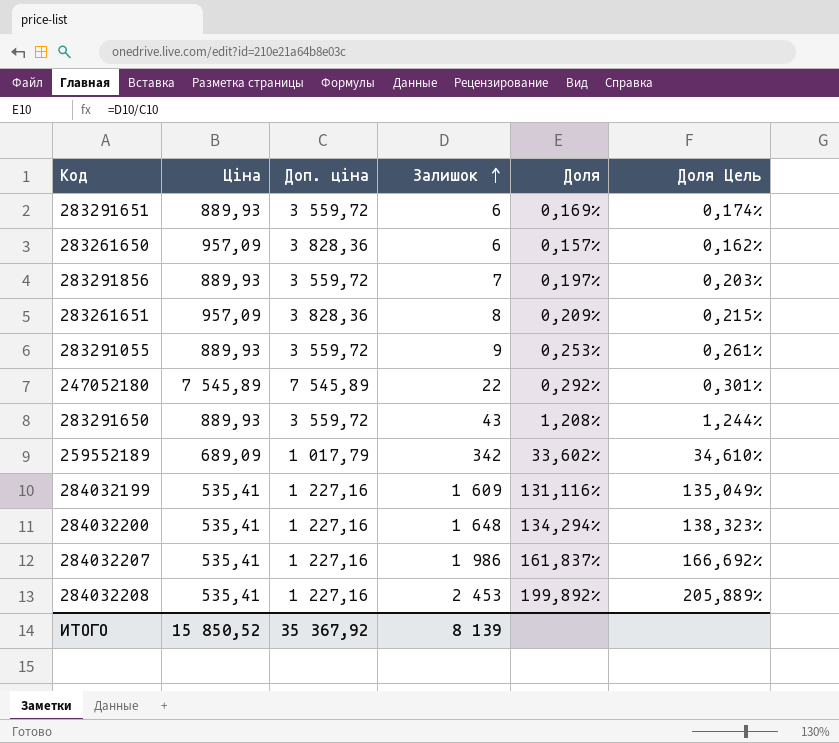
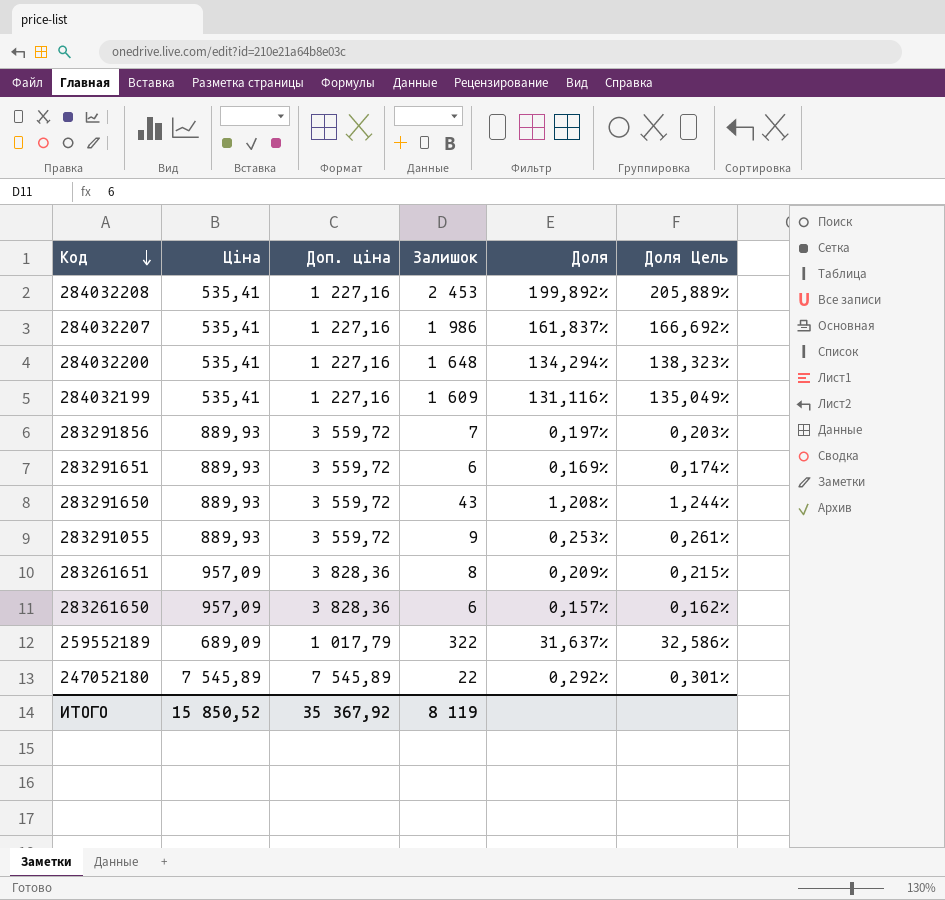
row order: Залишок ascending -> Код descending
259552189 | Залишок: 342 -> 322
259552189 | Доля: 33,602% -> 31,637%
259552189 | Доля Цель: 34,610% -> 32,586%
ИТОГО | Залишок: 8 139 -> 8 119

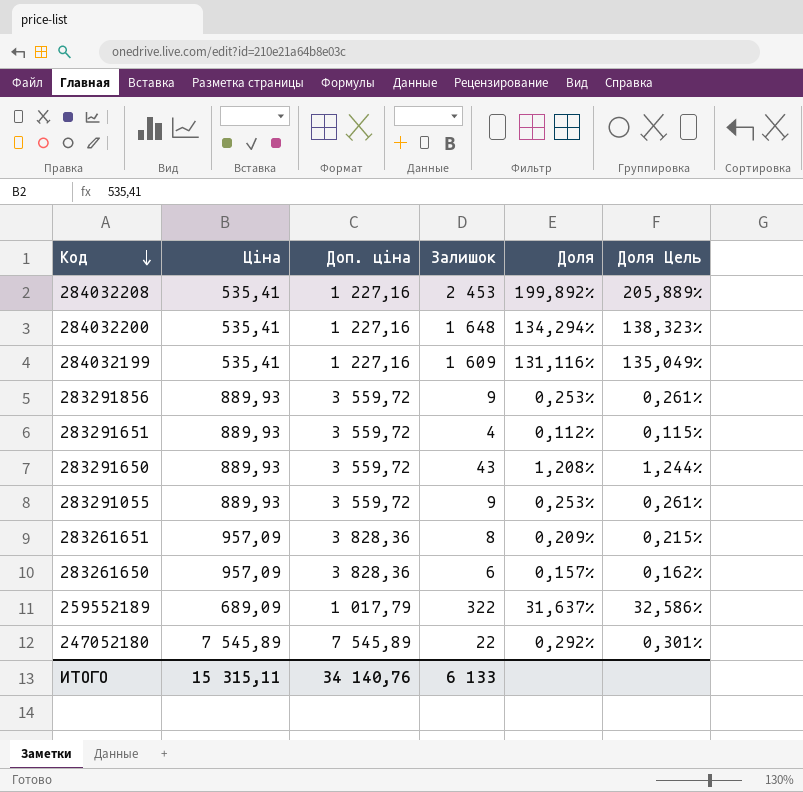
row 284032207: 535,41 | 1 227,16 | 1 986 | 161,837% | 166,692% -> none
283291856 | Залишок: 7 -> 9
283291856 | Доля: 0,197% -> 0,253%
283291856 | Доля Цель: 0,203% -> 0,261%
283291651 | Залишок: 6 -> 4
283291651 | Доля: 0,169% -> 0,112%
283291651 | Доля Цель: 0,174% -> 0,115%
ИТОГО | Ціна: 15 850,52 -> 15 315,11
ИТОГО | Доп. ціна: 35 367,92 -> 34 140,76
ИТОГО | Залишок: 8 119 -> 6 133

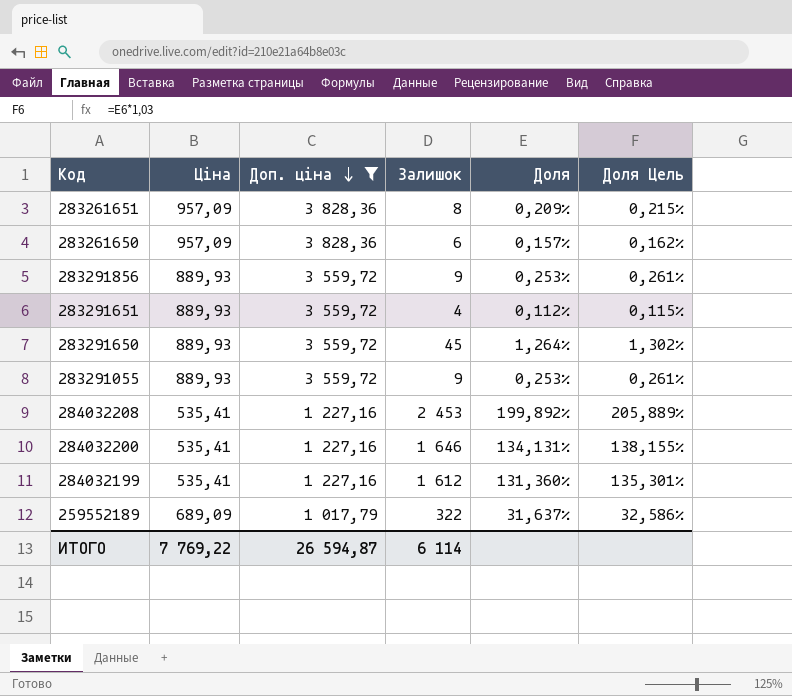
filter: none -> Доп. ціна != 7 545,89
row order: Код descending -> Доп. ціна descending
283291650 | Залишок: 43 -> 45
283291650 | Доля: 1,208% -> 1,264%
283291650 | Доля Цель: 1,244% -> 1,302%
284032200 | Залишок: 1 648 -> 1 646
284032200 | Доля: 134,294% -> 134,131%
284032200 | Доля Цель: 138,323% -> 138,155%
284032199 | Залишок: 1 609 -> 1 612
284032199 | Доля: 131,116% -> 131,360%
284032199 | Доля Цель: 135,049% -> 135,301%
ИТОГО | Ціна: 15 315,11 -> 7 769,22
ИТОГО | Доп. ціна: 34 140,76 -> 26 594,87
ИТОГО | Залишок: 6 133 -> 6 114

